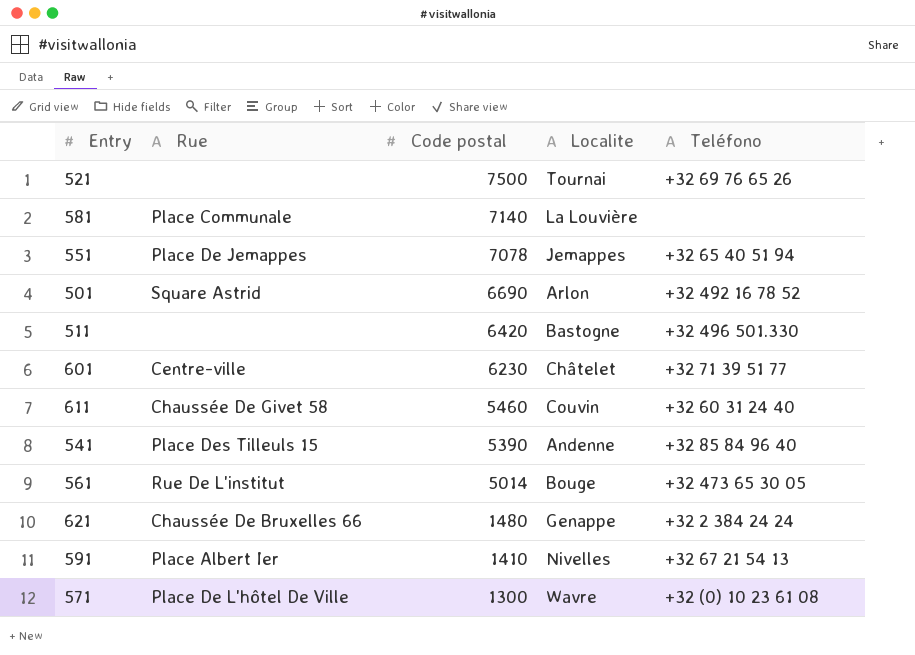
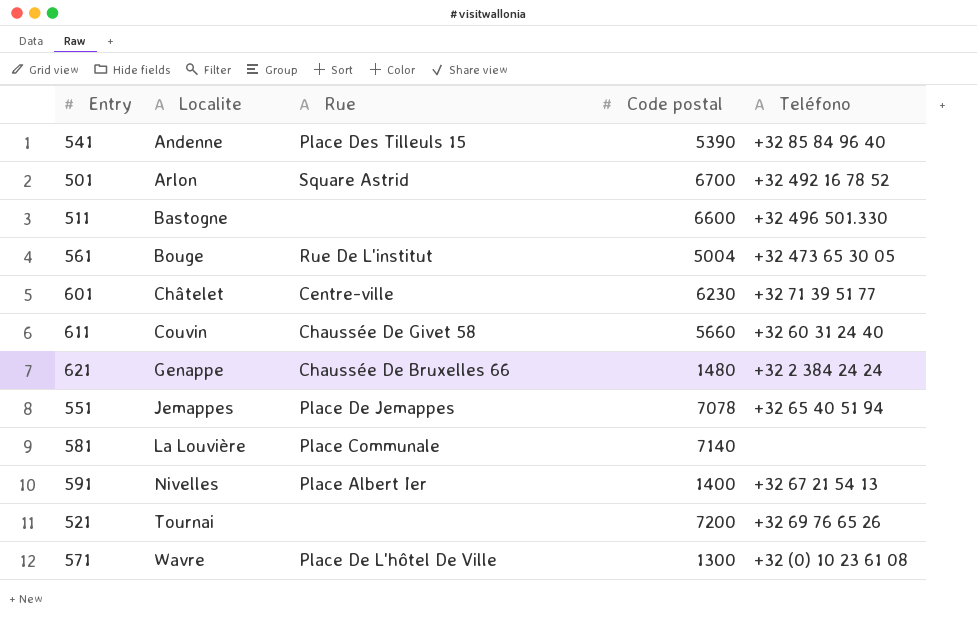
row order: Code postal descending -> Localite ascending
column Localite | position: 4 -> 2
501 | Code postal: 6690 -> 6700
511 | Code postal: 6420 -> 6600
561 | Code postal: 5014 -> 5004
611 | Code postal: 5460 -> 5660
591 | Code postal: 1410 -> 1400
521 | Code postal: 7500 -> 7200

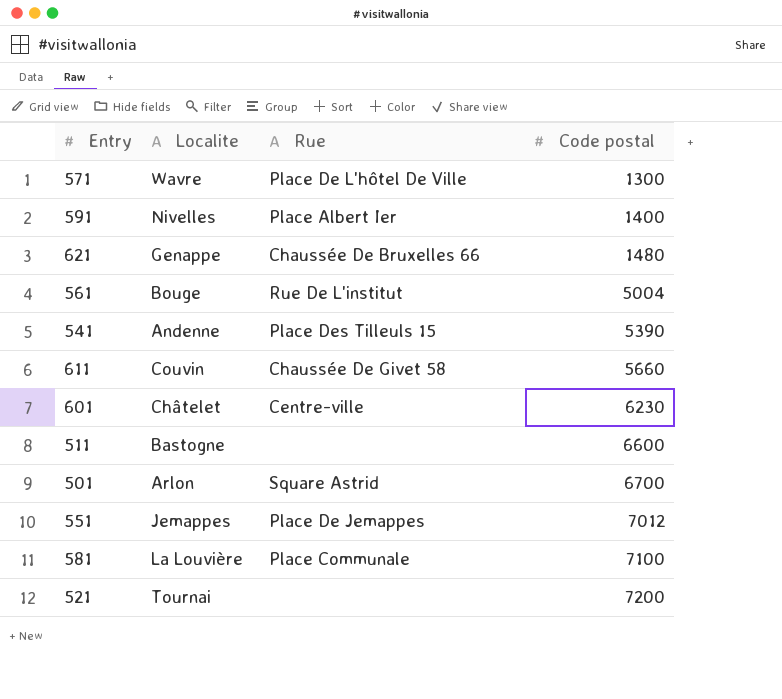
row order: Localite ascending -> Code postal ascending
column Teléfono | position: 5 -> none
551 | Code postal: 7078 -> 7012
581 | Code postal: 7140 -> 7100

